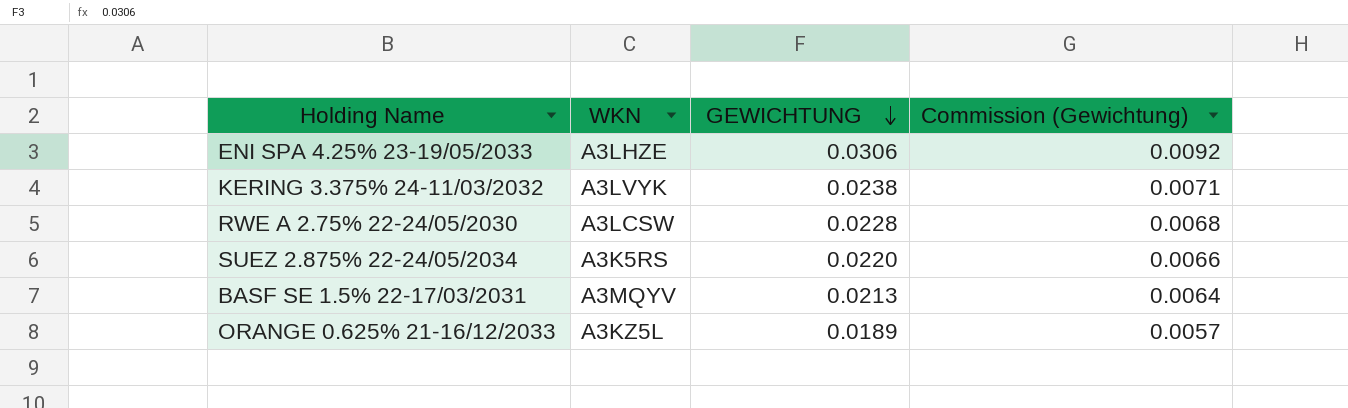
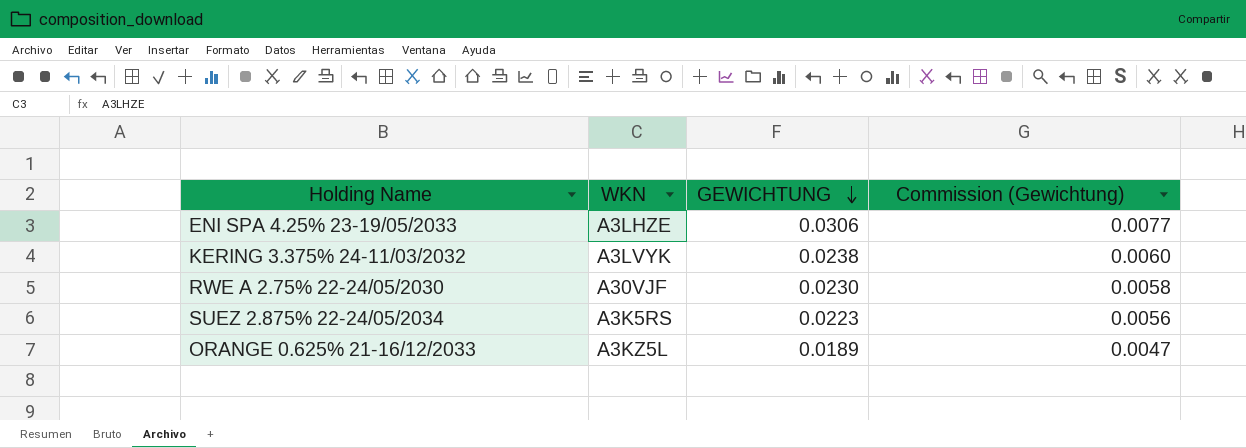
column Commission (Gewichtung) | formula: [GEWICHTUNG] * 0.3 -> [GEWICHTUNG] * 0.25
row BASF SE 1.5% 22-17/03/2031: A3MQYV | 0.0213 | 0.0064 -> none
RWE A 2.75% 22-24/05/2030 | WKN: A3LCSW -> A30VJF
RWE A 2.75% 22-24/05/2030 | GEWICHTUNG: 0.0228 -> 0.0230
SUEZ 2.875% 22-24/05/2034 | GEWICHTUNG: 0.0220 -> 0.0223

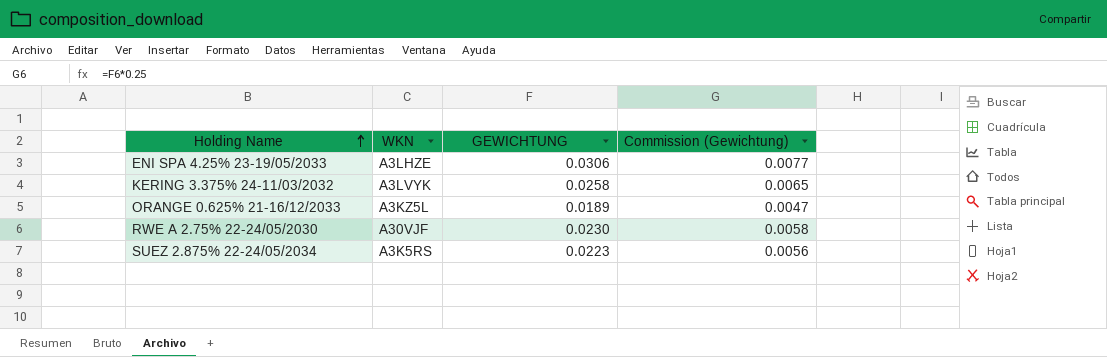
row order: GEWICHTUNG descending -> Holding Name ascending
KERING 3.375% 24-11/03/2032 | GEWICHTUNG: 0.0238 -> 0.0258
KERING 3.375% 24-11/03/2032 | Commission (Gewichtung): 0.0060 -> 0.0065

